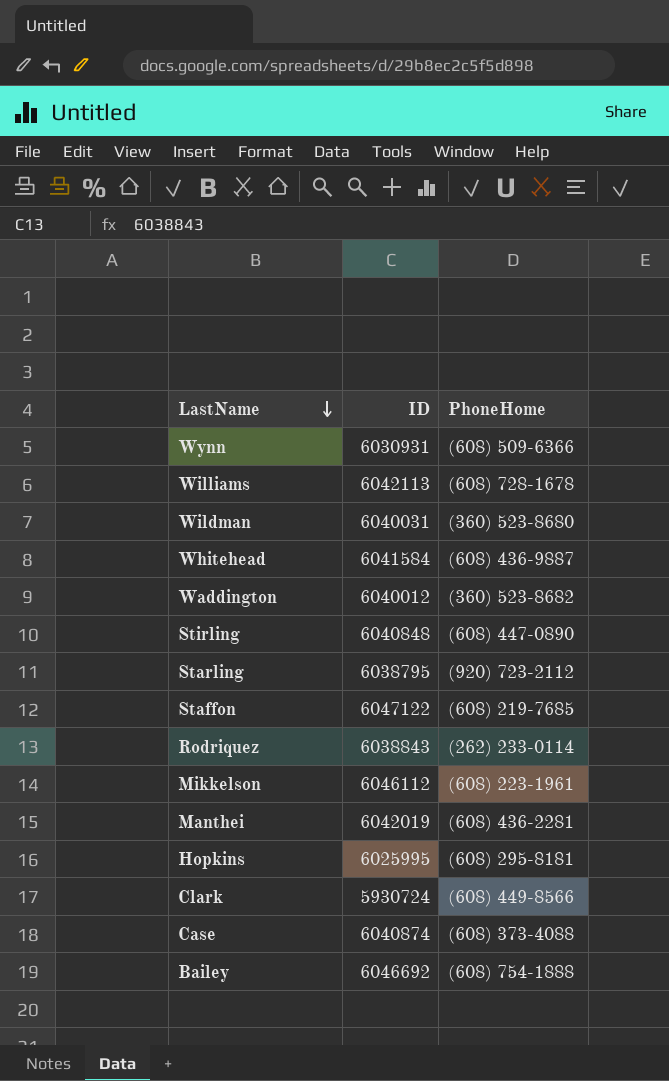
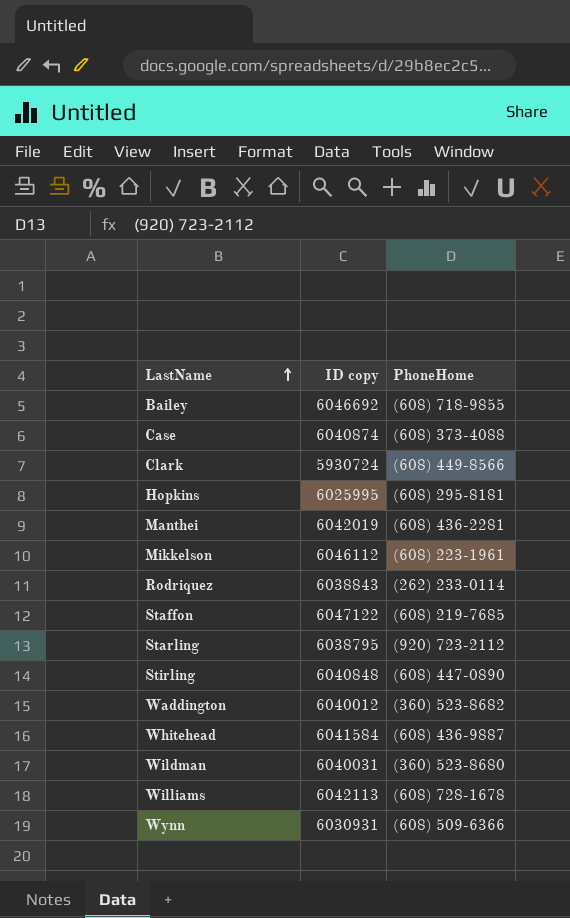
row order: LastName descending -> LastName ascending
column name: ID -> ID copy
Bailey | PhoneHome: (608) 754-1888 -> (608) 718-9855

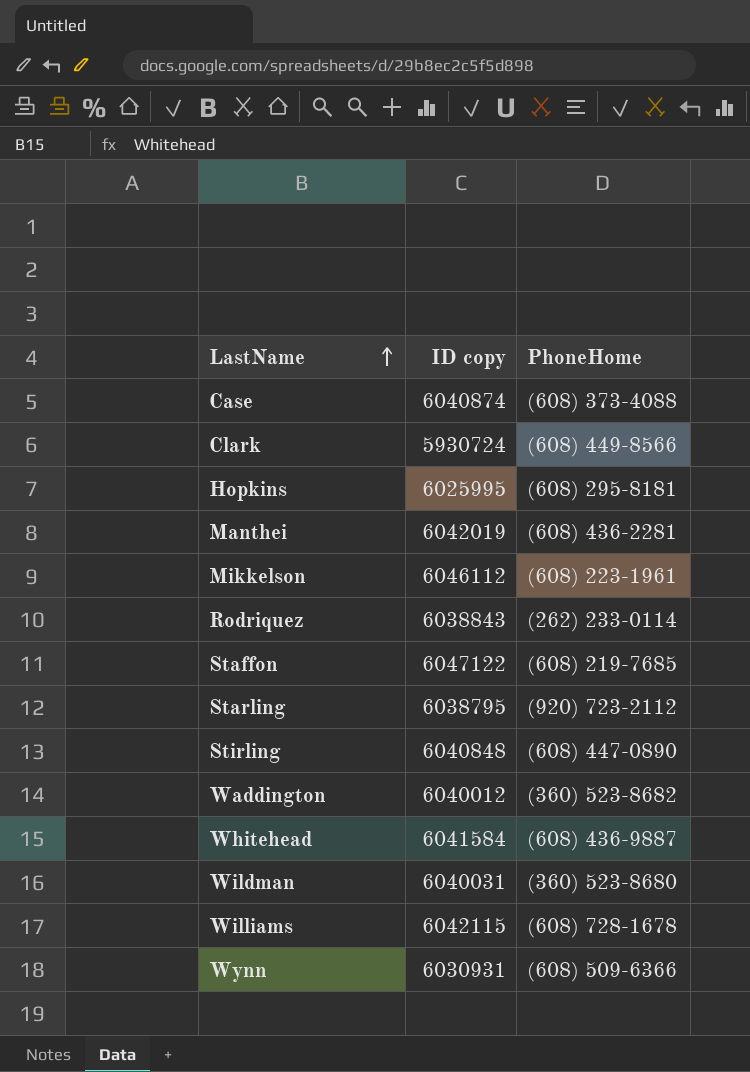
row Bailey: 6046692 | (608) 718-9855 -> none
Williams | ID copy: 6042113 -> 6042115

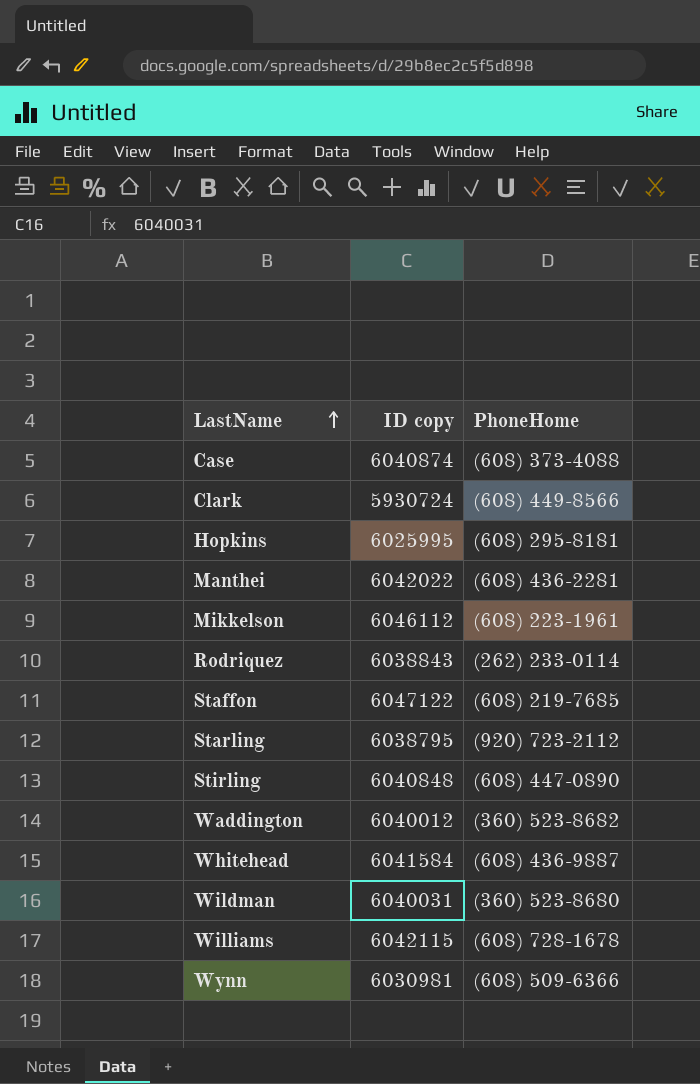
Manthei | ID copy: 6042019 -> 6042022
Wynn | ID copy: 6030931 -> 6030981

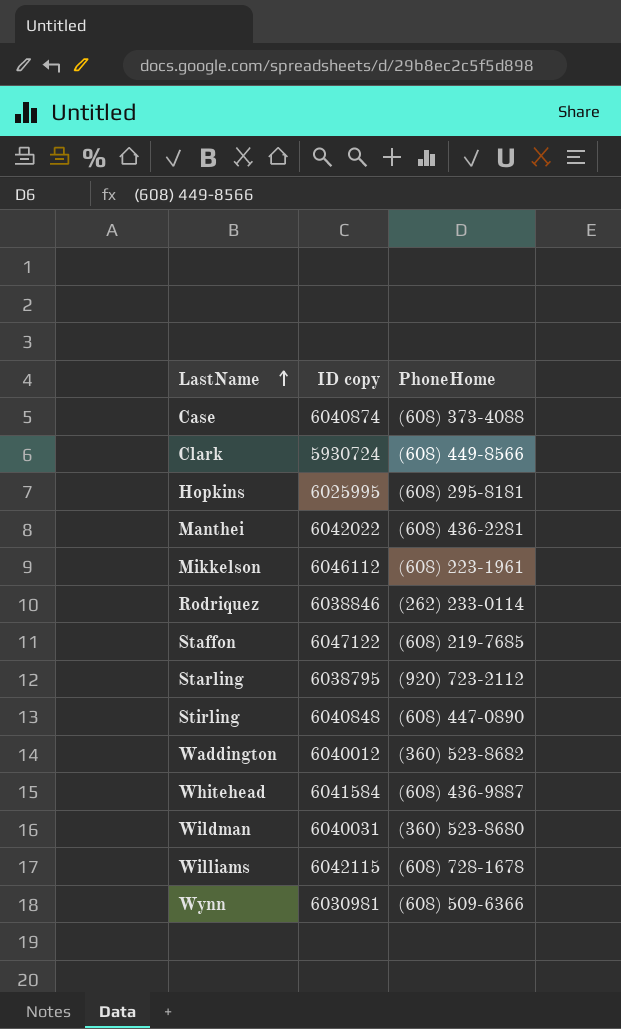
Rodriquez | ID copy: 6038843 -> 6038846

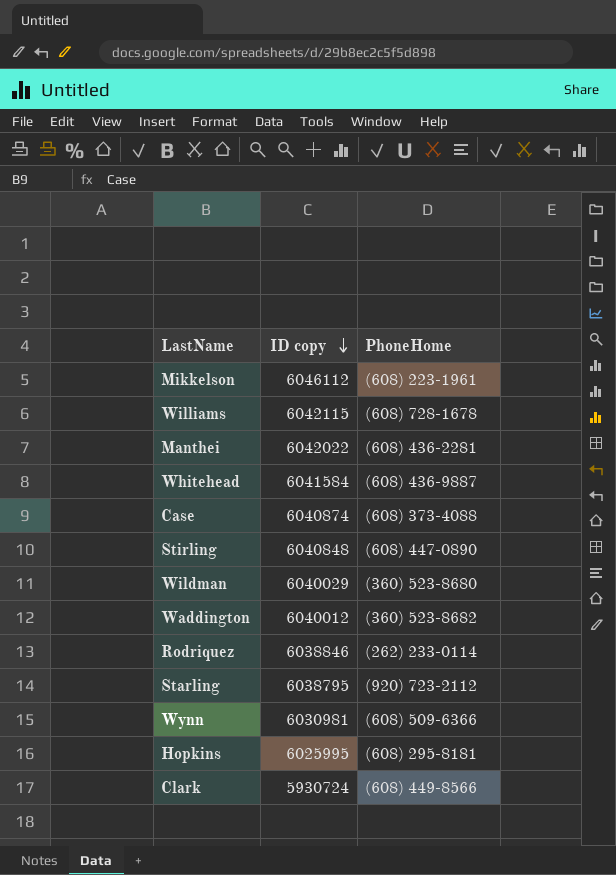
row order: LastName ascending -> ID copy descending
row Staffon: 6047122 | (608) 219-7685 -> none
Wildman | ID copy: 6040031 -> 6040029

